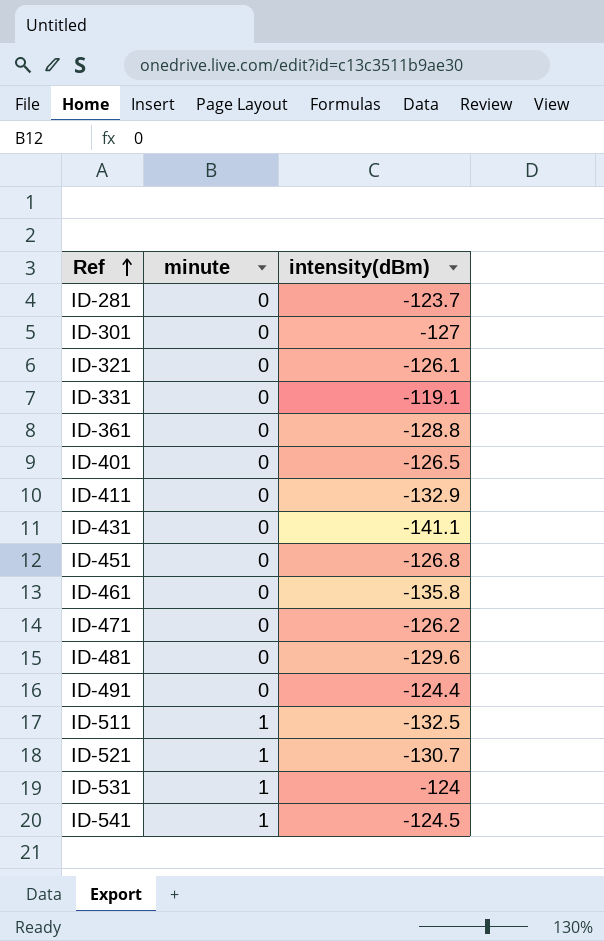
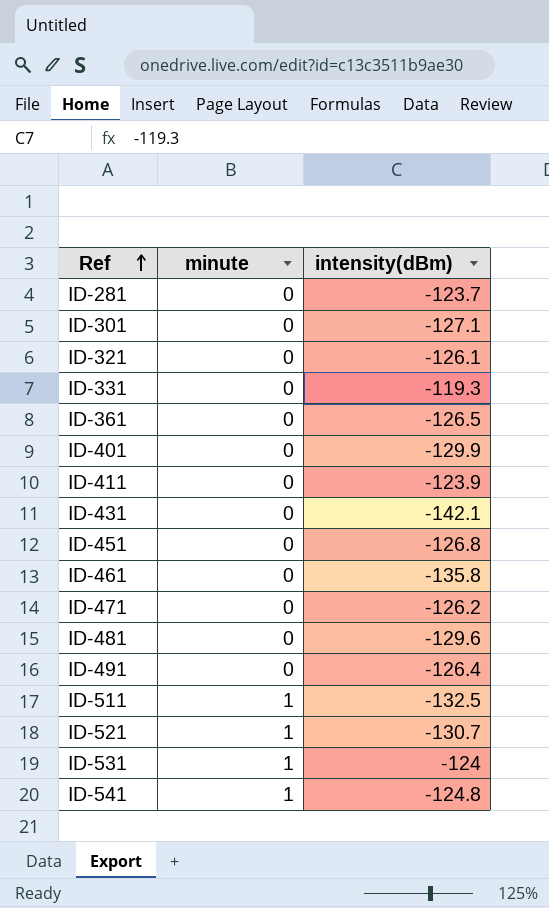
ID-301 | intensity(dBm): -127 -> -127.1
ID-331 | intensity(dBm): -119.1 -> -119.3
ID-361 | intensity(dBm): -128.8 -> -126.5
ID-401 | intensity(dBm): -126.5 -> -129.9
ID-411 | intensity(dBm): -132.9 -> -123.9
ID-431 | intensity(dBm): -141.1 -> -142.1
ID-491 | intensity(dBm): -124.4 -> -126.4
ID-541 | intensity(dBm): -124.5 -> -124.8

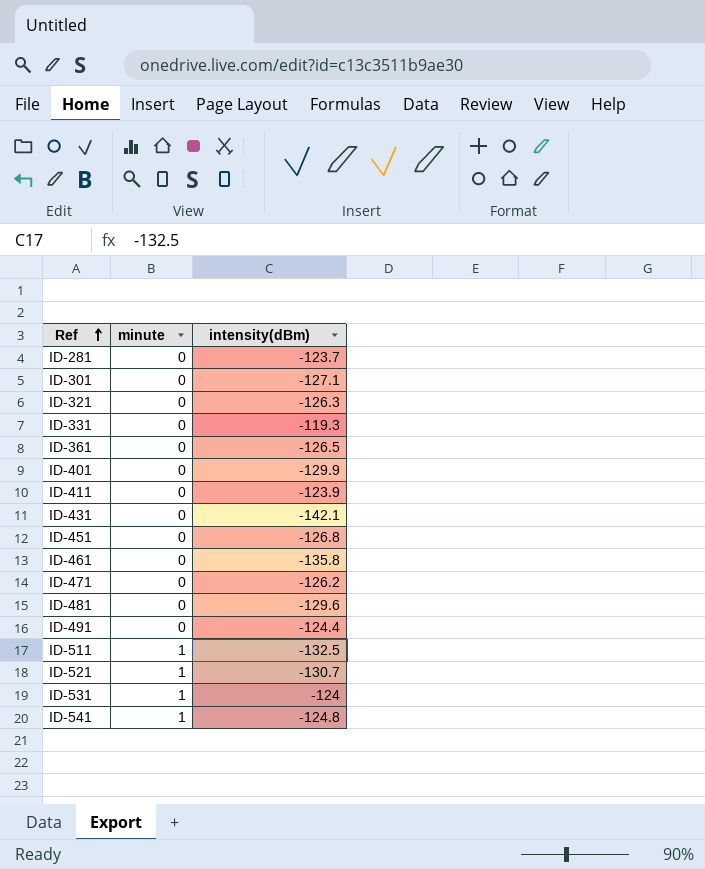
ID-321 | intensity(dBm): -126.1 -> -126.3
ID-491 | intensity(dBm): -126.4 -> -124.4

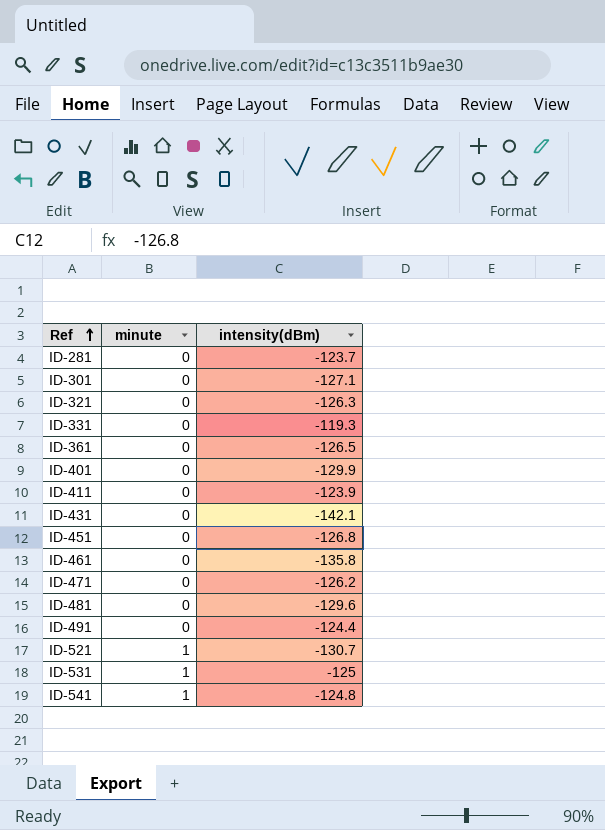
row ID-511: 1 | -132.5 -> none
ID-531 | intensity(dBm): -124 -> -125

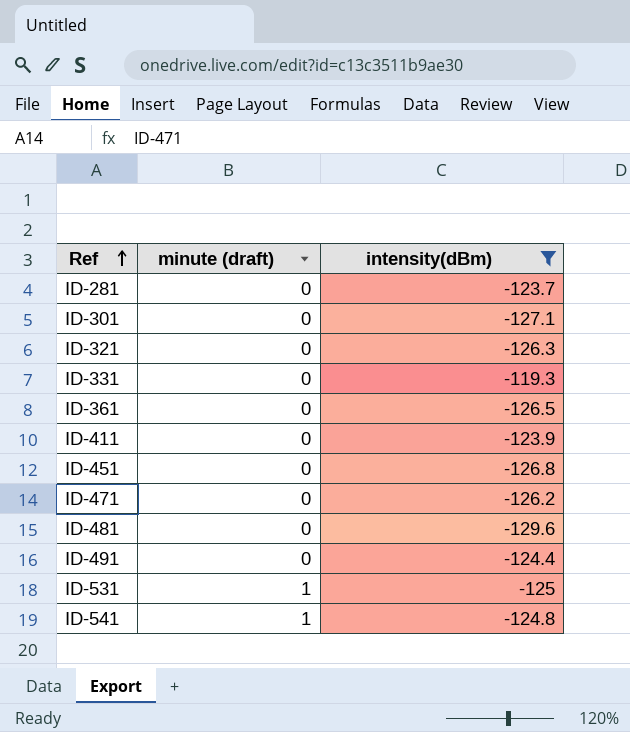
filter: none -> intensity(dBm) >= -129.6
column name: minute -> minute (draft)

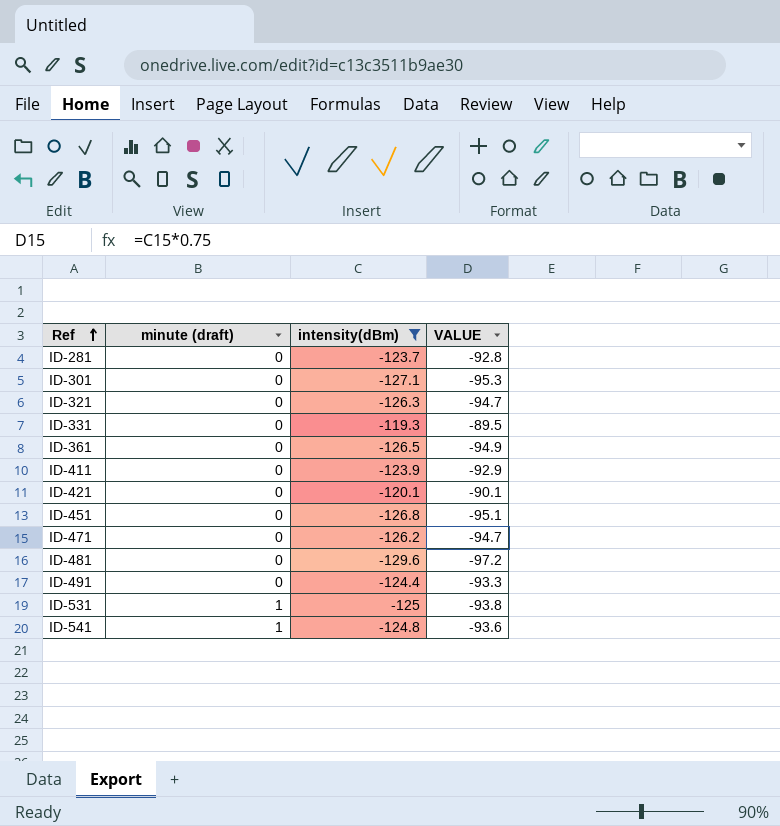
column VALUE | formula: none -> [intensity(dBm)] * 0.75
row ID-421: none -> 0 | -120.1 | -90.1

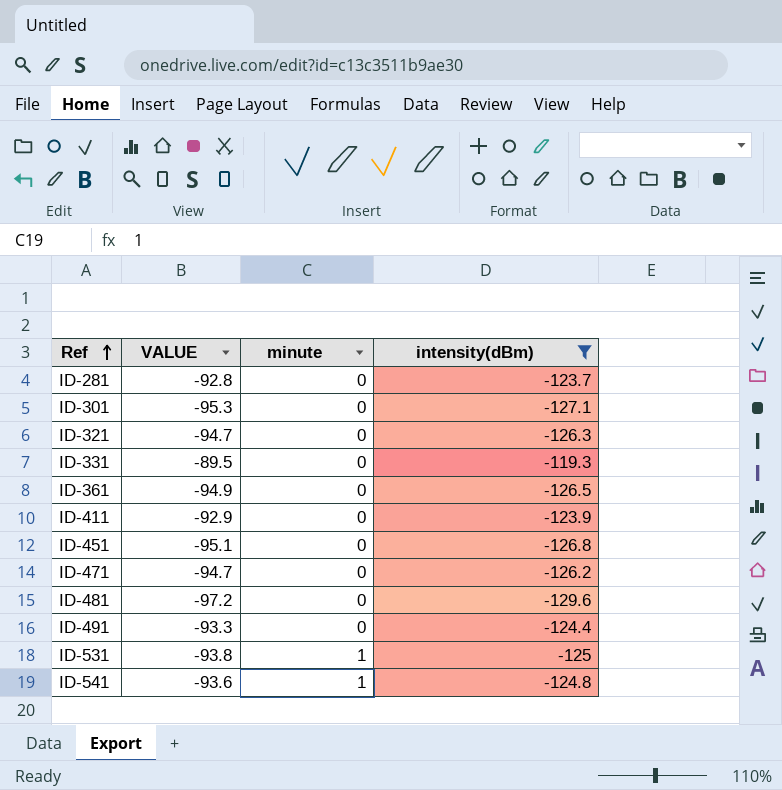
column VALUE | position: 4 -> 2
column name: minute (draft) -> minute
row ID-421: 0 | -120.1 | -90.1 -> none

